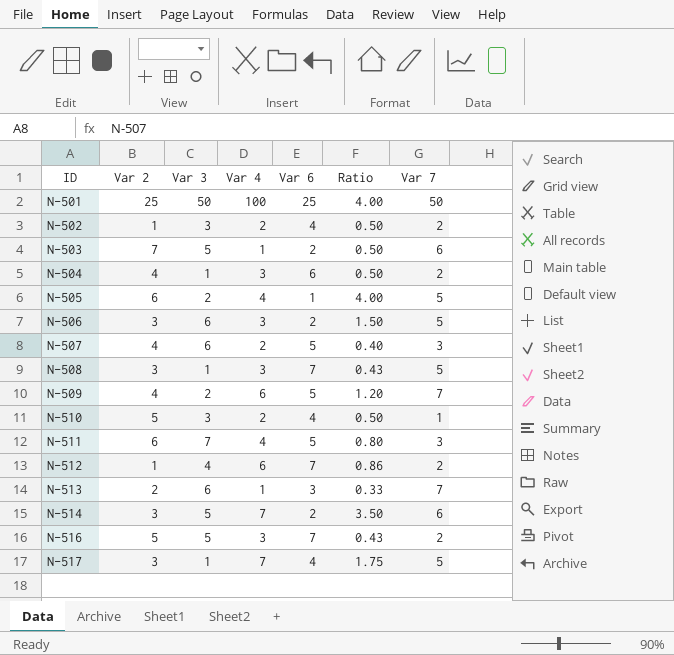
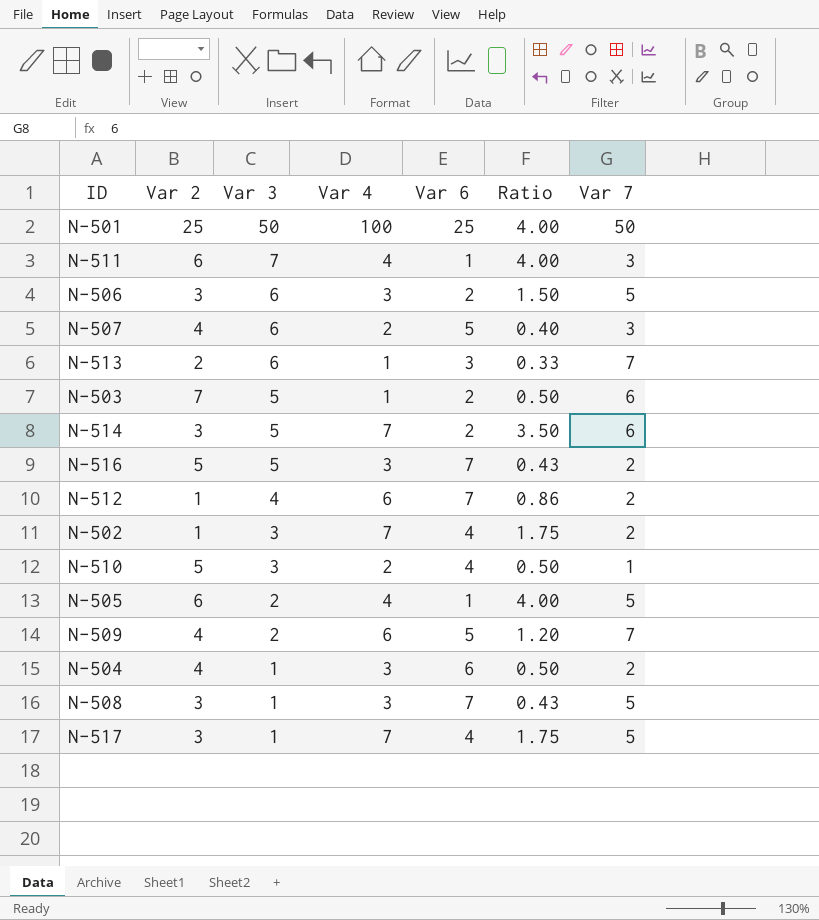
row order: ID ascending -> Var 3 descending
N-511 | Var 6: 5 -> 1
N-511 | Ratio: 0.80 -> 4.00
N-502 | Var 4: 2 -> 7
N-502 | Ratio: 0.50 -> 1.75

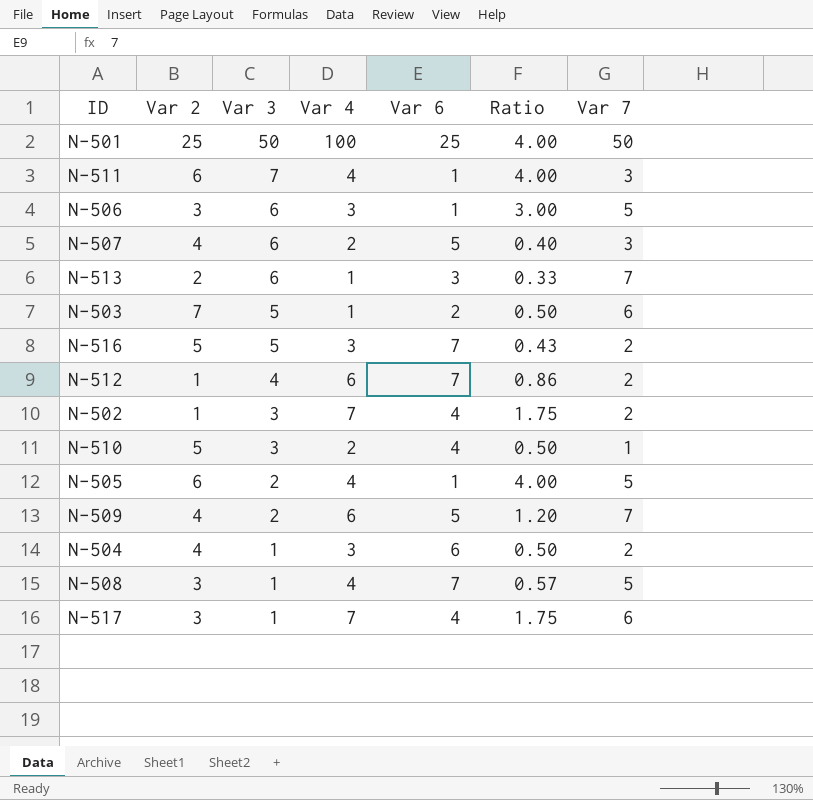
row N-514: 3 | 5 | 7 | 2 | 3.50 | 6 -> none
N-506 | Var 6: 2 -> 1
N-506 | Ratio: 1.50 -> 3.00
N-508 | Var 4: 3 -> 4
N-508 | Ratio: 0.43 -> 0.57
N-517 | Var 7: 5 -> 6

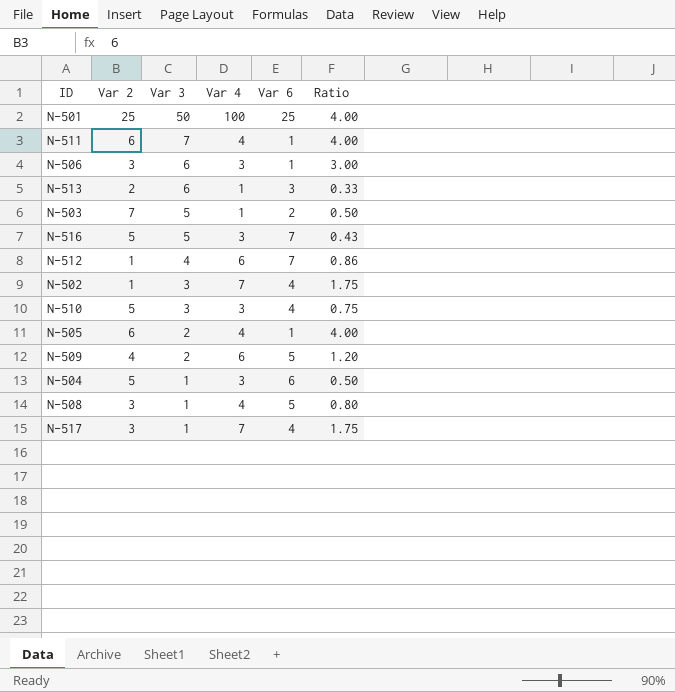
column Var 7 | position: 7 -> none
row N-507: 4 | 6 | 2 | 5 | 0.40 | 3 -> none
N-510 | Var 4: 2 -> 3
N-510 | Ratio: 0.50 -> 0.75
N-504 | Var 2: 4 -> 5
N-508 | Var 6: 7 -> 5
N-508 | Ratio: 0.57 -> 0.80

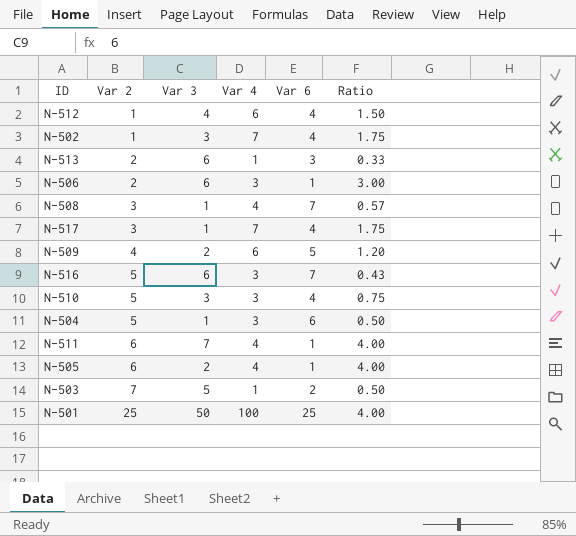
row order: Var 3 descending -> Var 2 ascending
N-512 | Var 6: 7 -> 4
N-512 | Ratio: 0.86 -> 1.50
N-506 | Var 2: 3 -> 2
N-508 | Var 6: 5 -> 7
N-508 | Ratio: 0.80 -> 0.57
N-516 | Var 3: 5 -> 6

